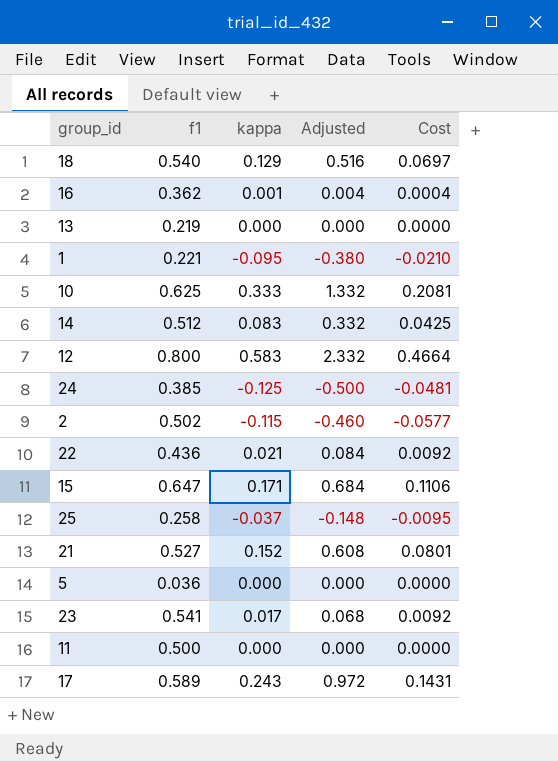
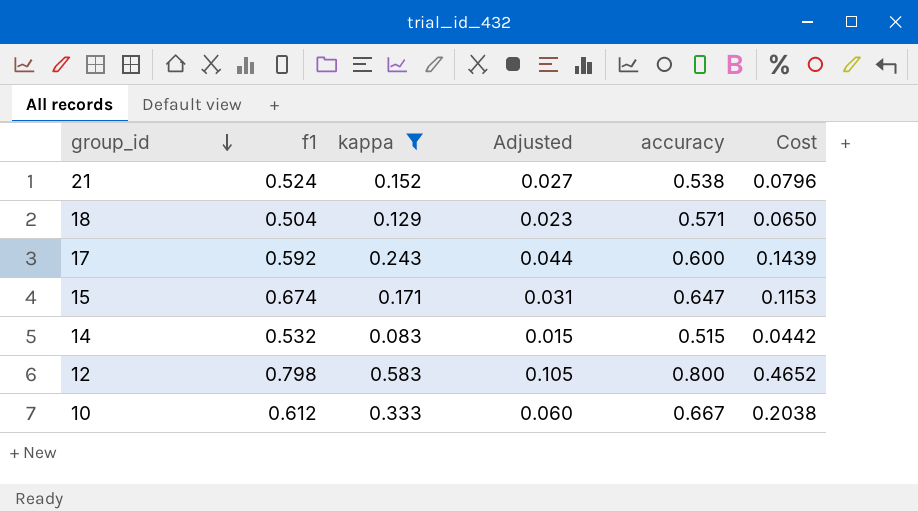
filter: none -> kappa >= 0.083
row order: none -> group_id descending
column Adjusted | formula: [kappa] * 4 -> [kappa] * 0.18
column accuracy | position: none -> 5
21 | f1: 0.527 -> 0.524
21 | Cost: 0.0801 -> 0.0796
18 | f1: 0.540 -> 0.504
18 | Cost: 0.0697 -> 0.0650
17 | f1: 0.589 -> 0.592
17 | Cost: 0.1431 -> 0.1439
15 | f1: 0.647 -> 0.674
15 | Cost: 0.1106 -> 0.1153
14 | f1: 0.512 -> 0.532
14 | Cost: 0.0425 -> 0.0442
12 | f1: 0.800 -> 0.798
12 | Cost: 0.4664 -> 0.4652
10 | f1: 0.625 -> 0.612
10 | Cost: 0.2081 -> 0.2038

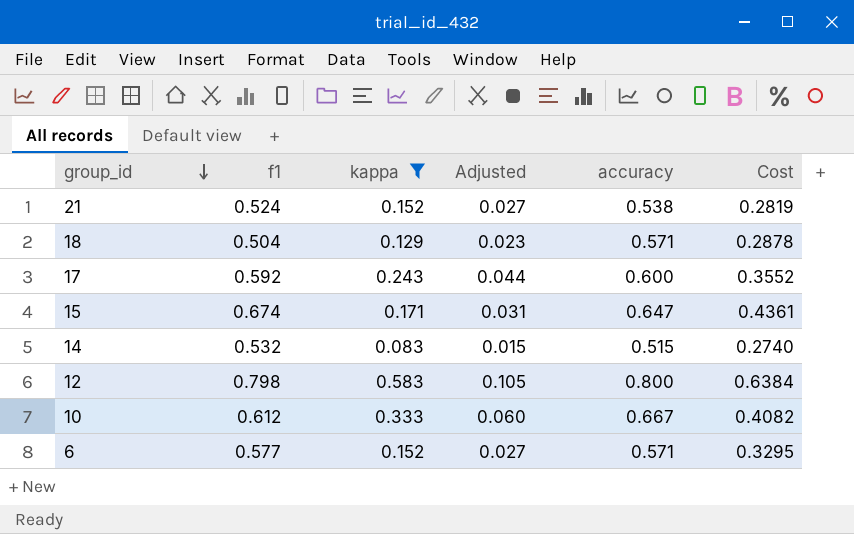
column Cost | formula: [f1] * [kappa] -> [f1] * [accuracy]
row 6: none -> 0.577 | 0.152 | 0.027 | 0.571 | 0.3295

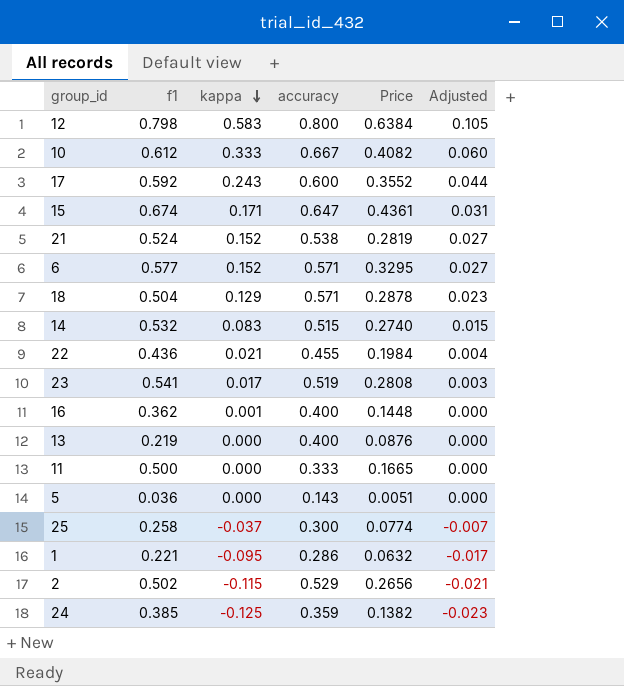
filter: kappa >= 0.083 -> none
row order: group_id descending -> kappa descending
column name: Cost -> Price
column Adjusted | position: 4 -> 6

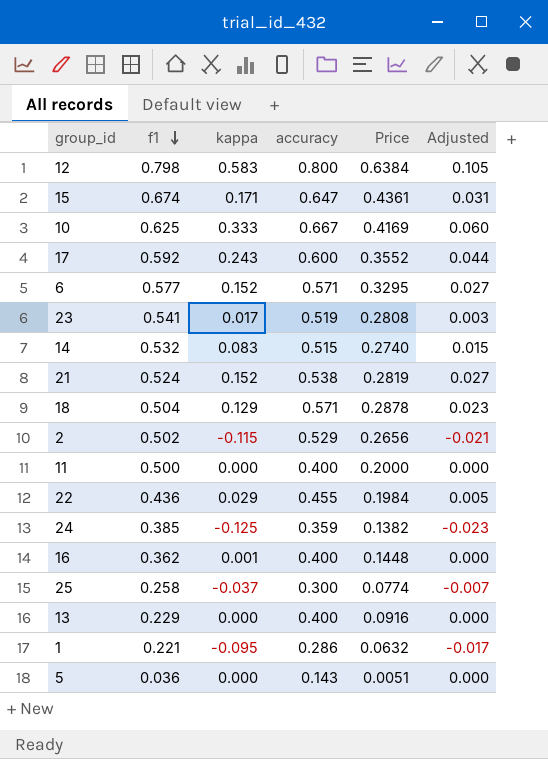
row order: kappa descending -> f1 descending
10 | f1: 0.612 -> 0.625
10 | Price: 0.4082 -> 0.4169
11 | accuracy: 0.333 -> 0.400
11 | Price: 0.1665 -> 0.2000
22 | kappa: 0.021 -> 0.029
22 | Adjusted: 0.004 -> 0.005
13 | f1: 0.219 -> 0.229
13 | Price: 0.0876 -> 0.0916

